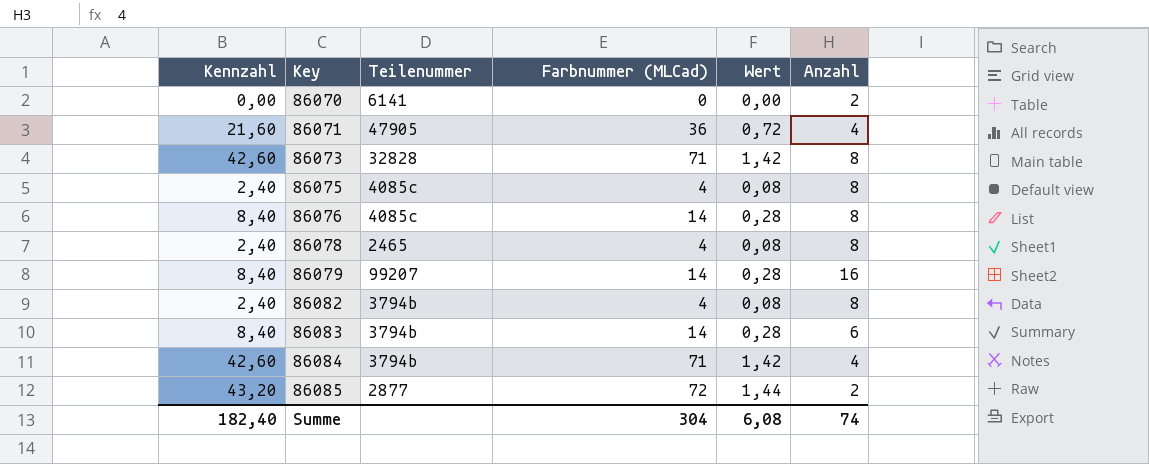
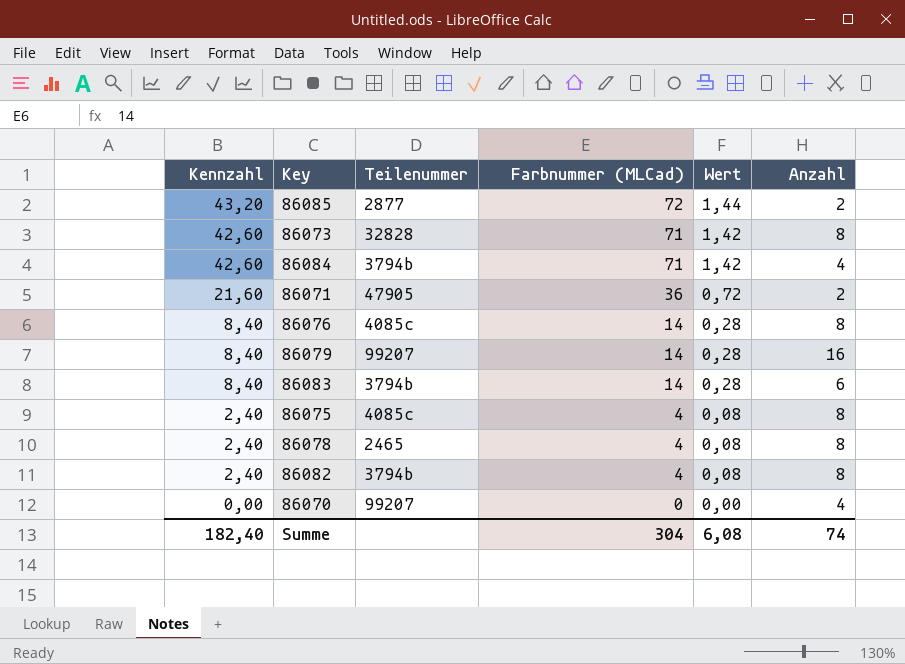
row order: Key ascending -> Kennzahl descending
86071 | Anzahl: 4 -> 2
86070 | Teilenummer: 6141 -> 99207
86070 | Anzahl: 2 -> 4

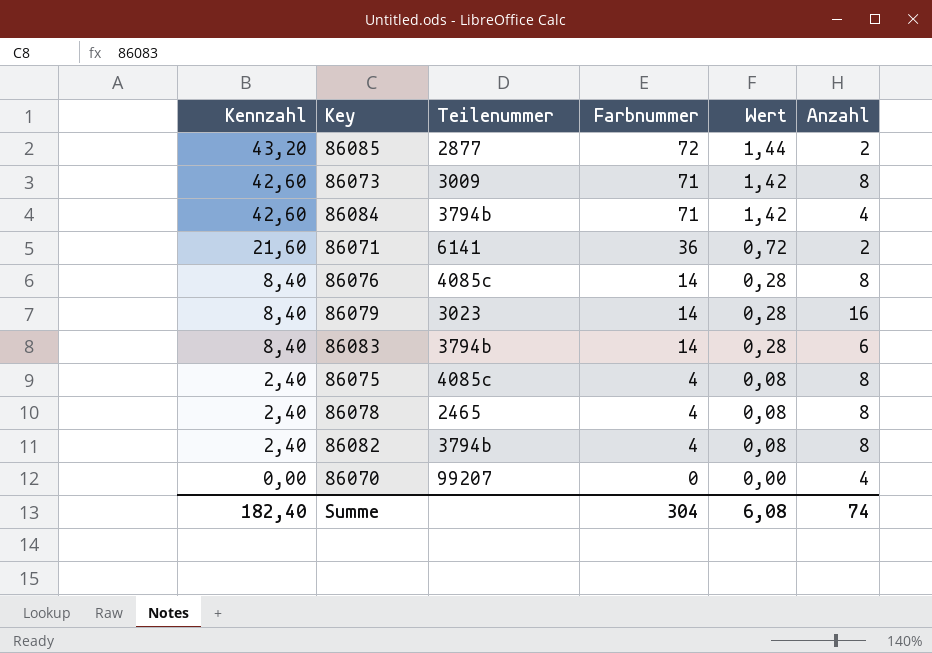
column name: Farbnummer (MLCad) -> Farbnummer
86073 | Teilenummer: 32828 -> 3009
86071 | Teilenummer: 47905 -> 6141
86079 | Teilenummer: 99207 -> 3023

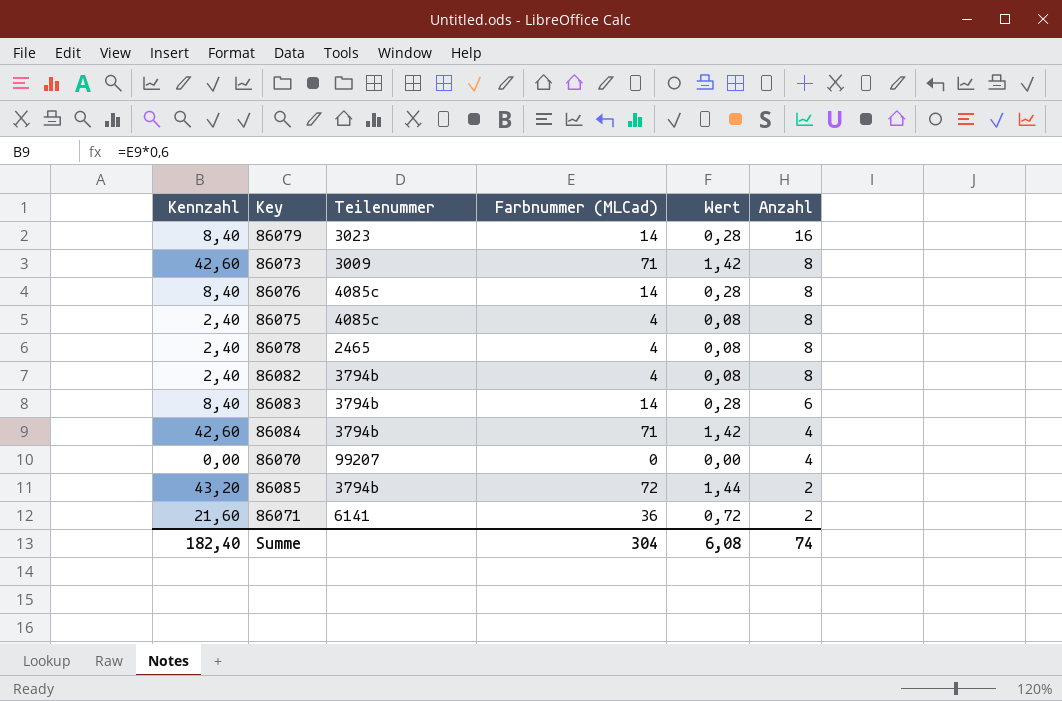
row order: Kennzahl descending -> Anzahl descending
column name: Farbnummer -> Farbnummer (MLCad)
86085 | Teilenummer: 2877 -> 3794b

